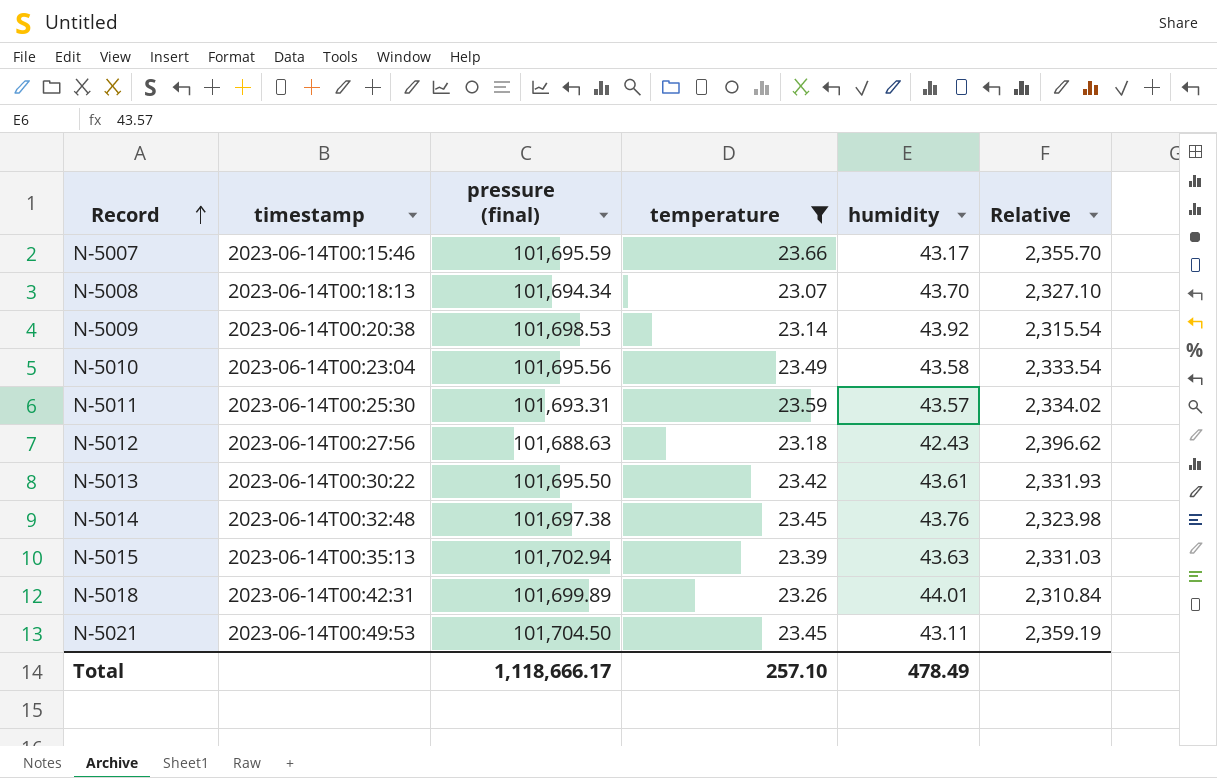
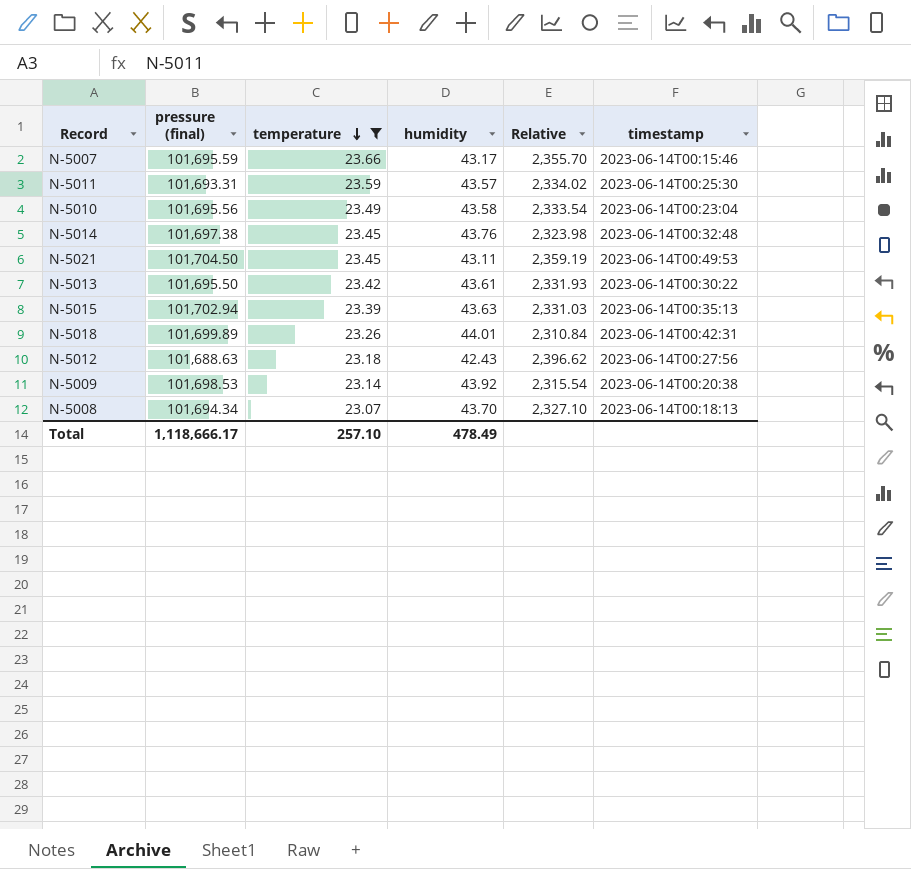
row order: Record ascending -> temperature descending
column timestamp | position: 2 -> 6

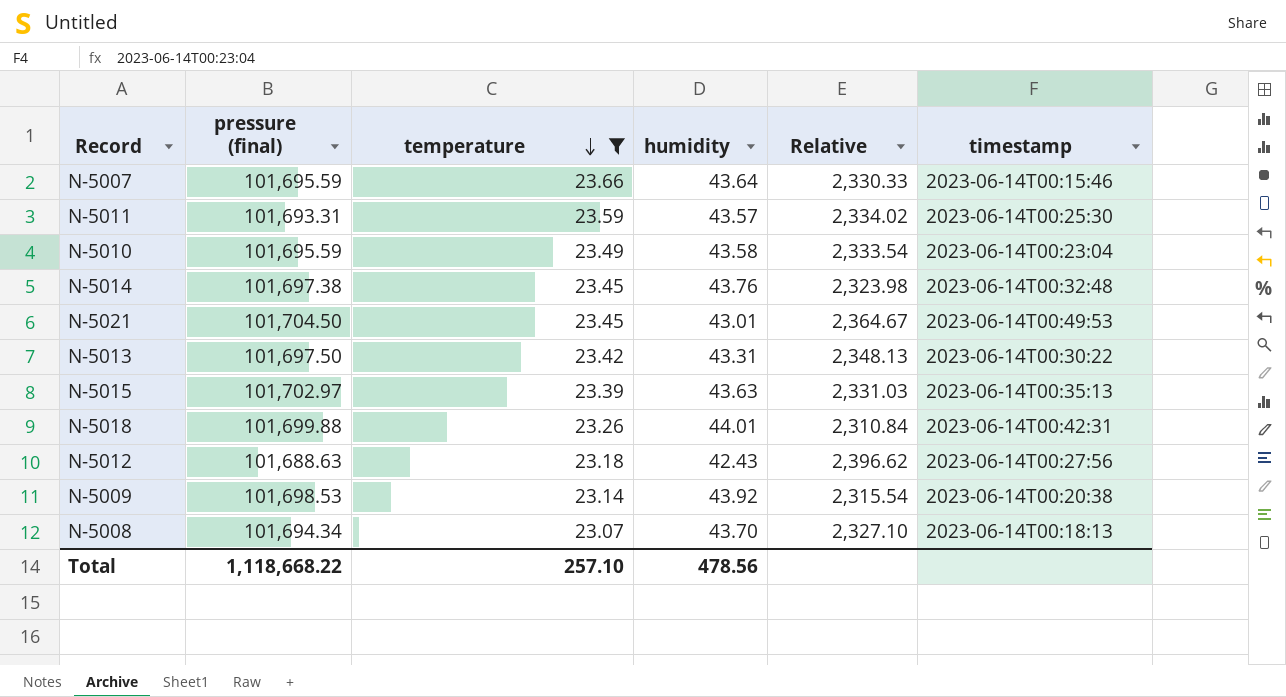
N-5007 | humidity: 43.17 -> 43.64
N-5007 | Relative: 2,355.70 -> 2,330.33
N-5010 | pressure (final): 101,695.56 -> 101,695.59
N-5021 | humidity: 43.11 -> 43.01
N-5021 | Relative: 2,359.19 -> 2,364.67
N-5013 | pressure (final): 101,695.50 -> 101,697.50
N-5013 | humidity: 43.61 -> 43.31
N-5013 | Relative: 2,331.93 -> 2,348.13
N-5015 | pressure (final): 101,702.94 -> 101,702.97
N-5018 | pressure (final): 101,699.89 -> 101,699.88
Total | pressure (final): 1,118,666.17 -> 1,118,668.22
Total | humidity: 478.49 -> 478.56

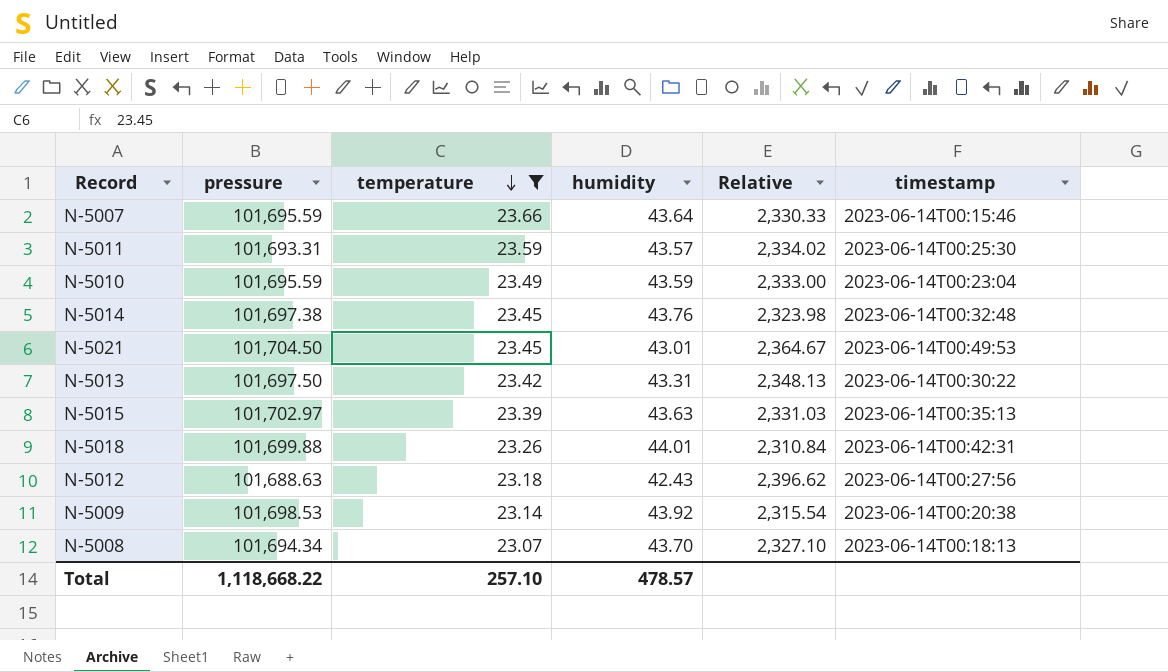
column name: pressure (final) -> pressure
N-5010 | humidity: 43.58 -> 43.59
N-5010 | Relative: 2,333.54 -> 2,333.00
Total | humidity: 478.56 -> 478.57

